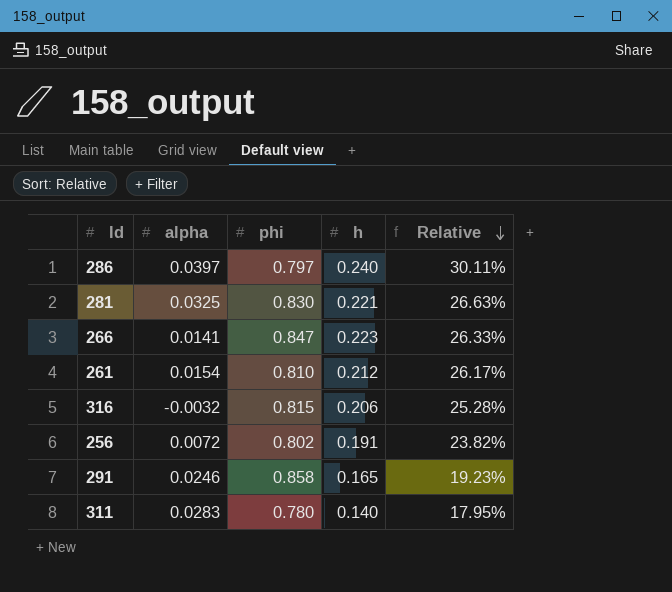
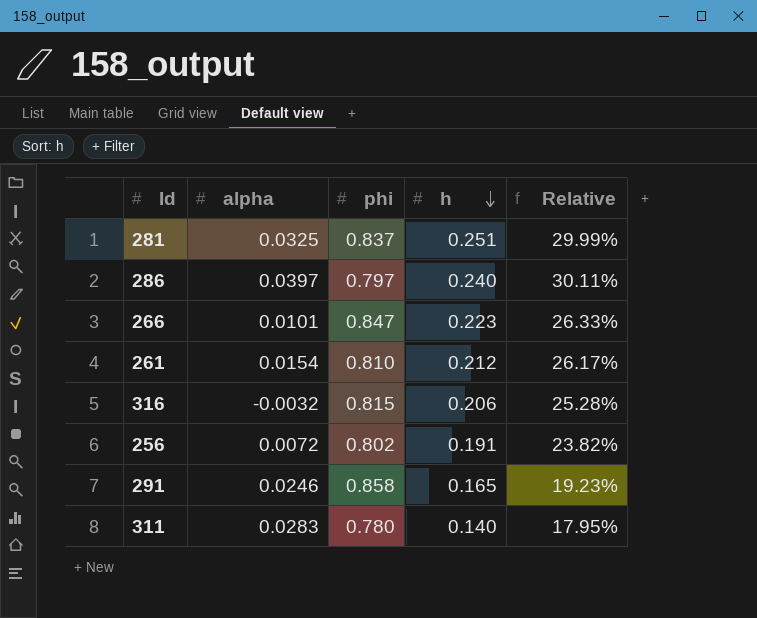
row order: Relative descending -> h descending
281 | phi: 0.830 -> 0.837
281 | h: 0.221 -> 0.251
281 | Relative: 26.63% -> 29.99%
266 | alpha: 0.0141 -> 0.0101

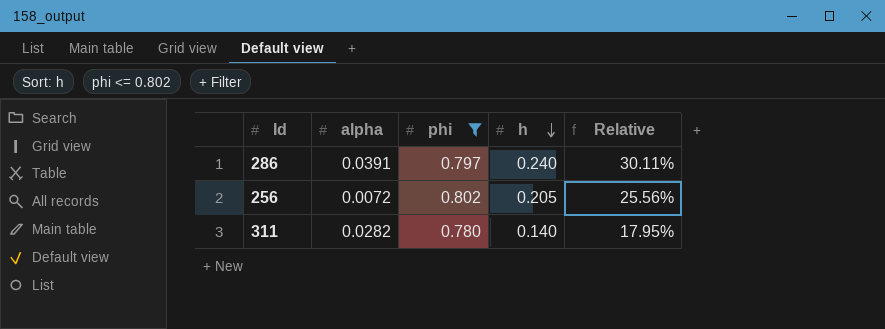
filter: none -> phi <= 0.802
286 | alpha: 0.0397 -> 0.0391
256 | h: 0.191 -> 0.205
256 | Relative: 23.82% -> 25.56%
311 | alpha: 0.0283 -> 0.0282

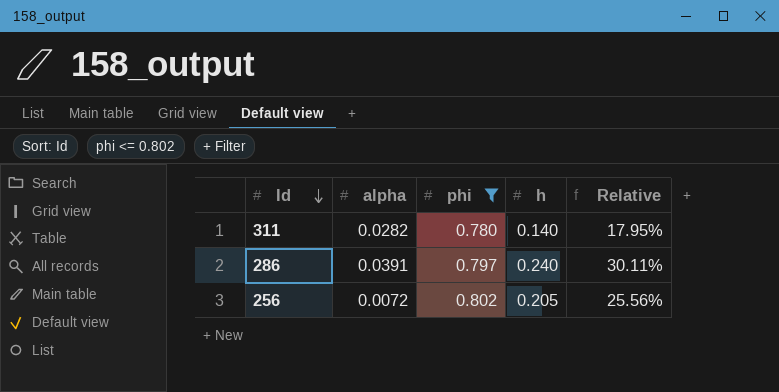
row order: h descending -> Id descending

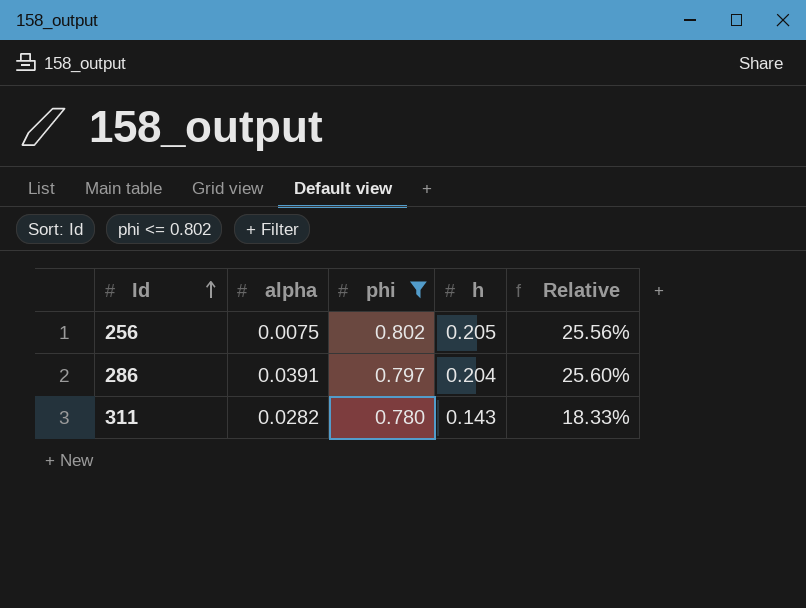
row order: Id descending -> Id ascending
256 | alpha: 0.0072 -> 0.0075
286 | h: 0.240 -> 0.204
286 | Relative: 30.11% -> 25.60%
311 | h: 0.140 -> 0.143
311 | Relative: 17.95% -> 18.33%

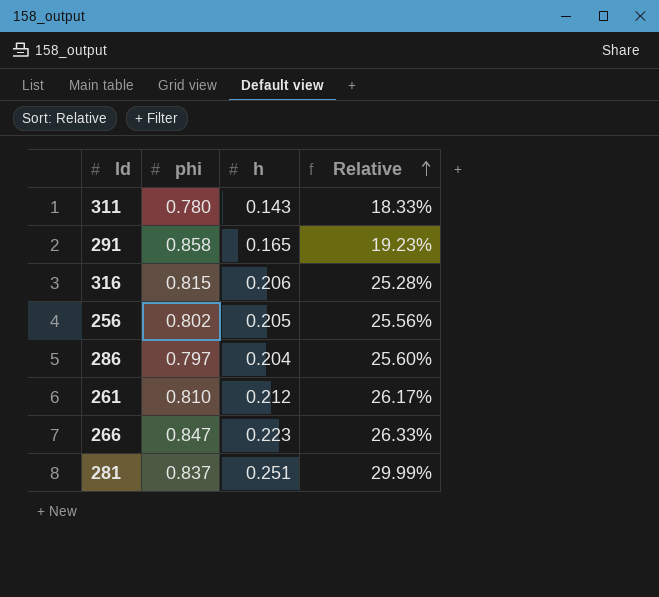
filter: phi <= 0.802 -> none
row order: Id ascending -> Relative ascending
column alpha | position: 2 -> none

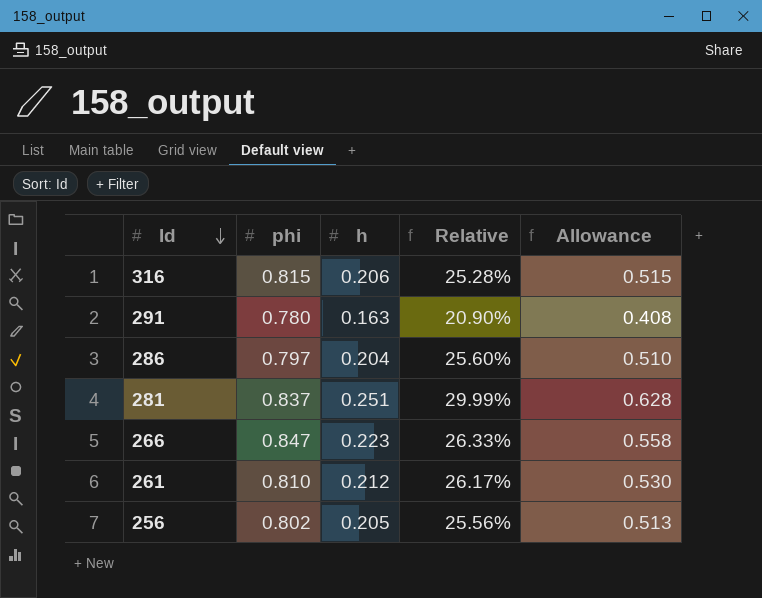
row order: Relative ascending -> Id descending
column Allowance | formula: none -> [h] * 2.5
row 311: 0.780 | 0.143 | 18.33% -> none
291 | phi: 0.858 -> 0.780
291 | h: 0.165 -> 0.163
291 | Relative: 19.23% -> 20.90%

